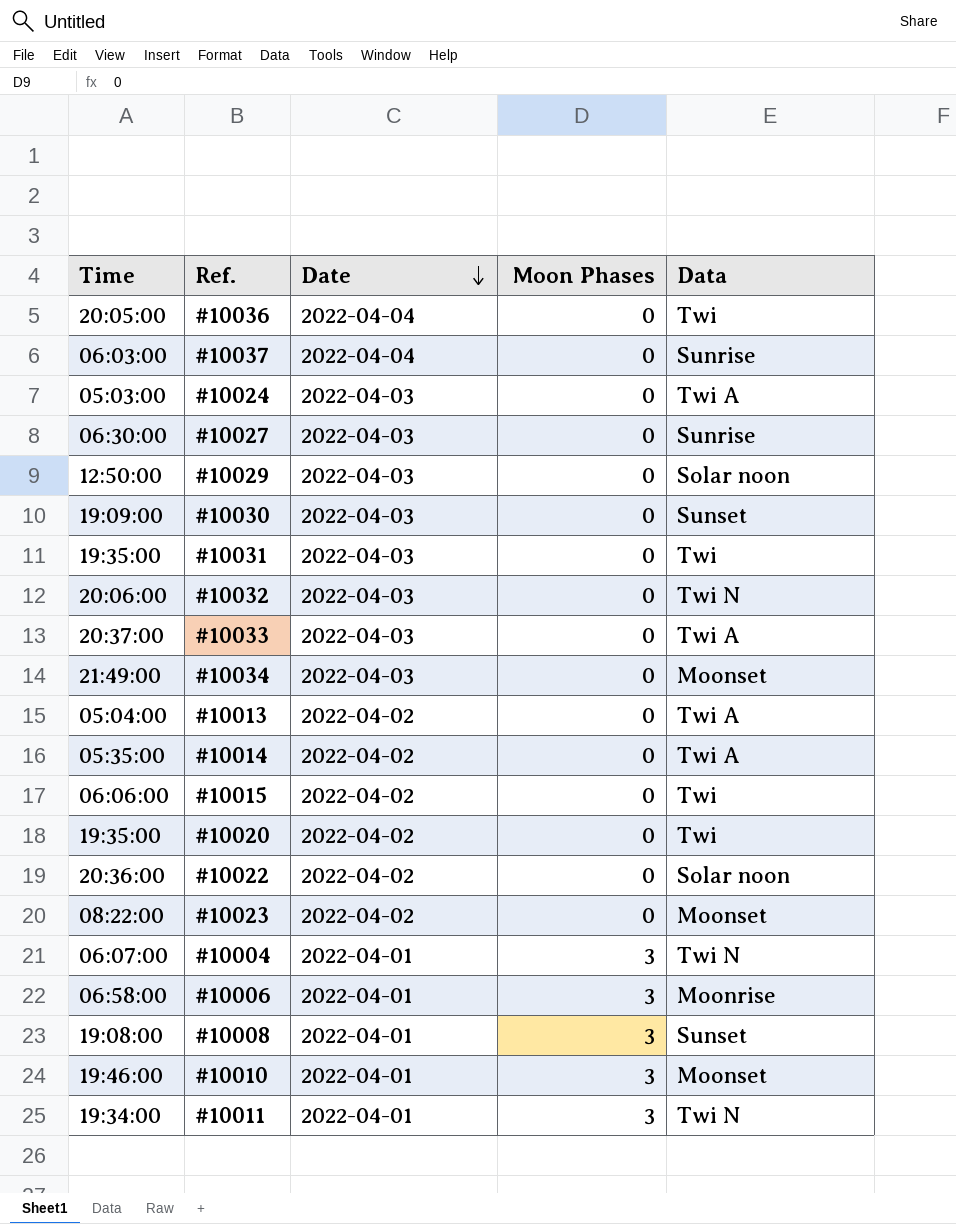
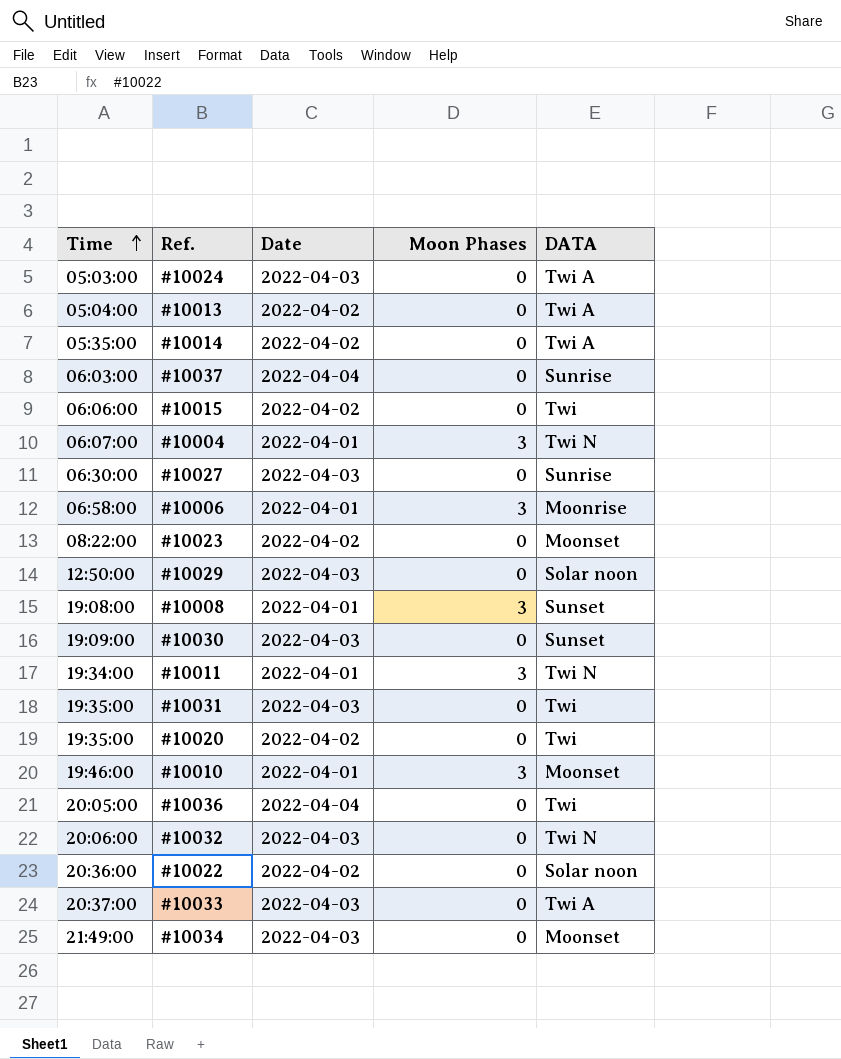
row order: Date descending -> Time ascending
column name: Data -> DATA

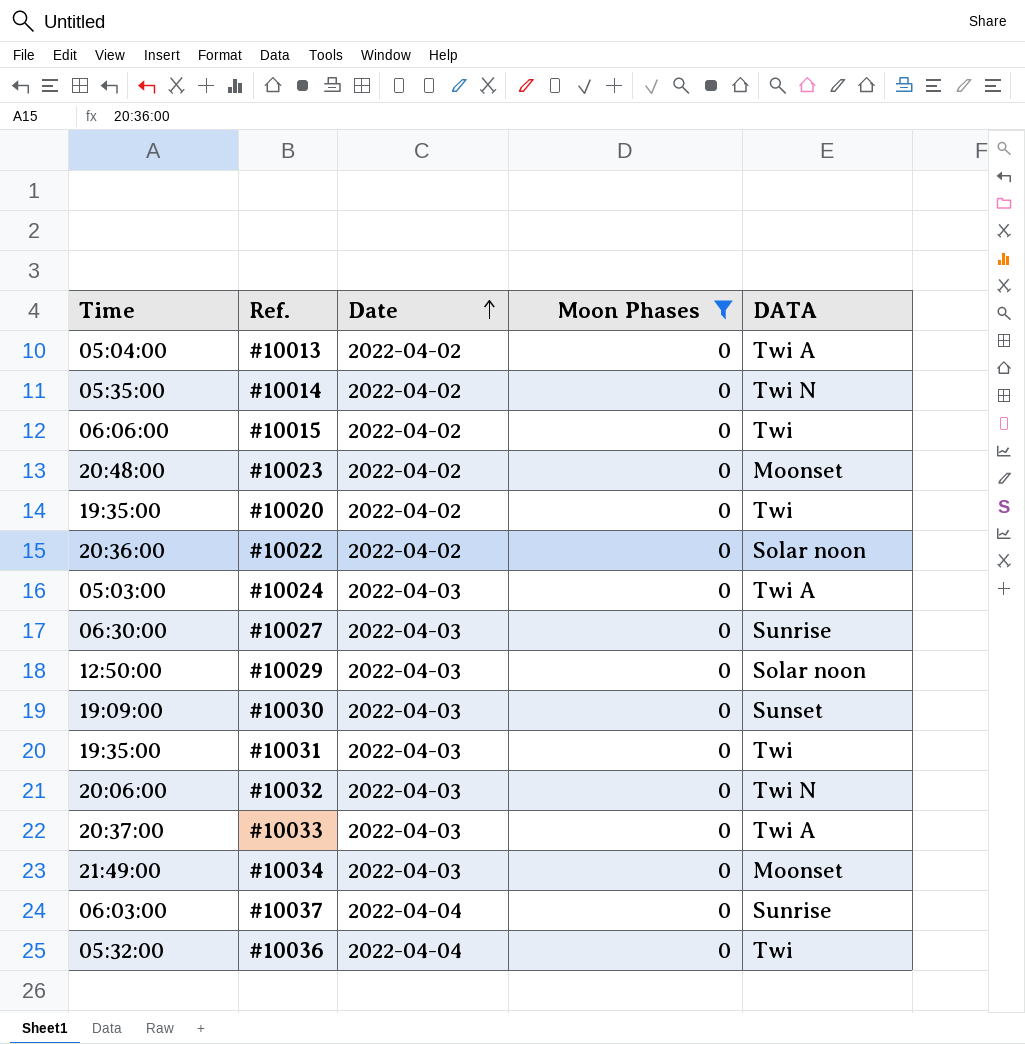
filter: none -> Moon Phases = 0
row order: Time ascending -> Date ascending
#10014 | DATA: Twi A -> Twi N
#10023 | Time: 08:22:00 -> 20:48:00
#10036 | Time: 20:05:00 -> 05:32:00

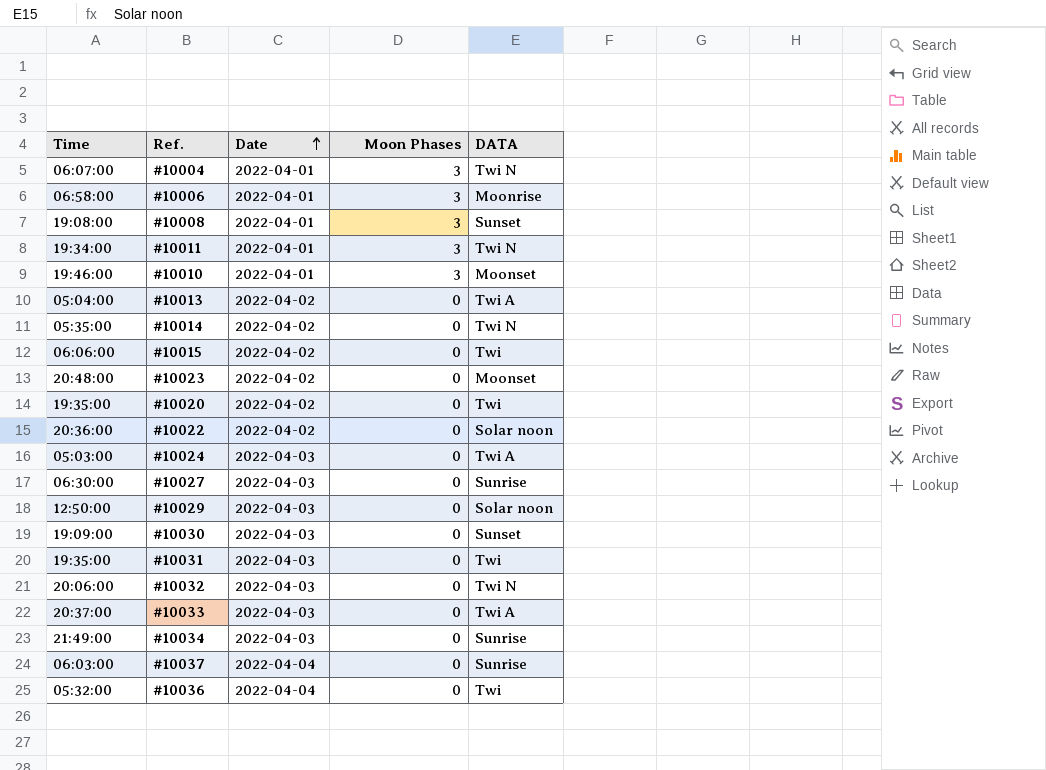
filter: Moon Phases = 0 -> none
#10034 | DATA: Moonset -> Sunrise

